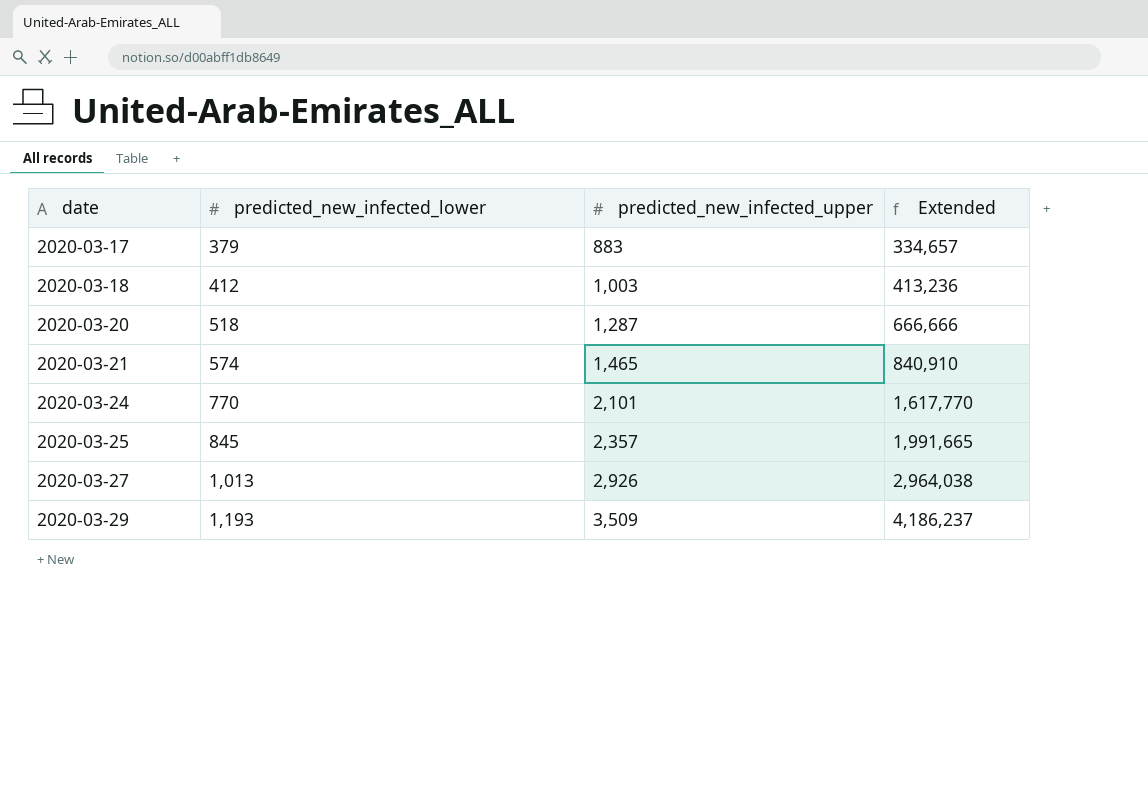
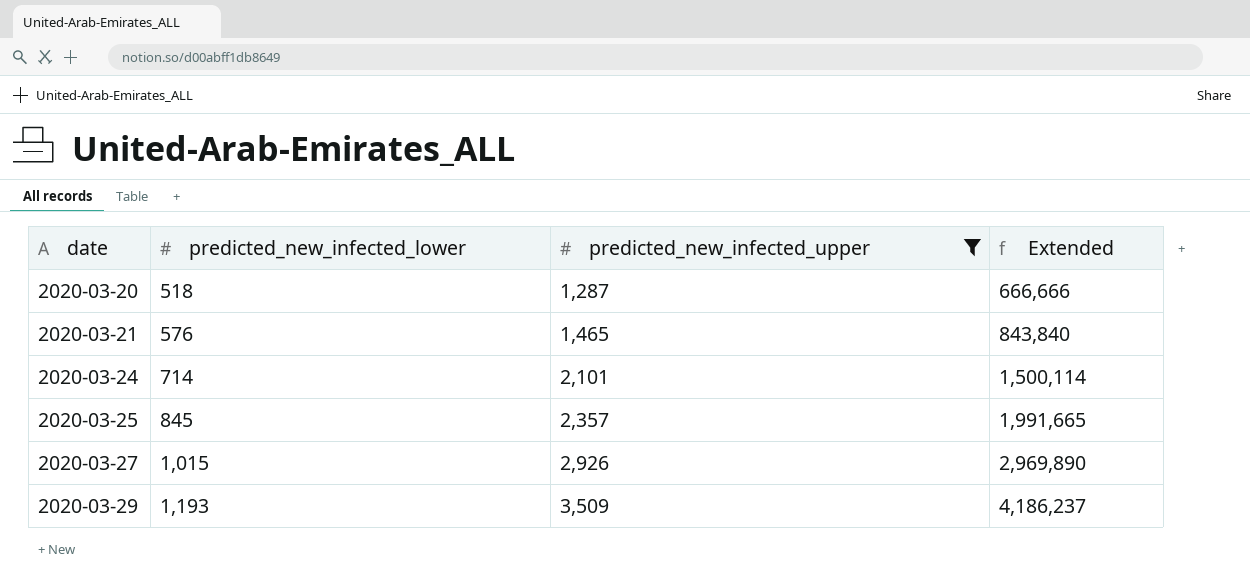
filter: none -> predicted_new_infected_upper >= 1,287
2020-03-21 | predicted_new_infected_lower: 574 -> 576
2020-03-21 | Extended: 840,910 -> 843,840
2020-03-24 | predicted_new_infected_lower: 770 -> 714
2020-03-24 | Extended: 1,617,770 -> 1,500,114
2020-03-27 | predicted_new_infected_lower: 1,013 -> 1,015
2020-03-27 | Extended: 2,964,038 -> 2,969,890

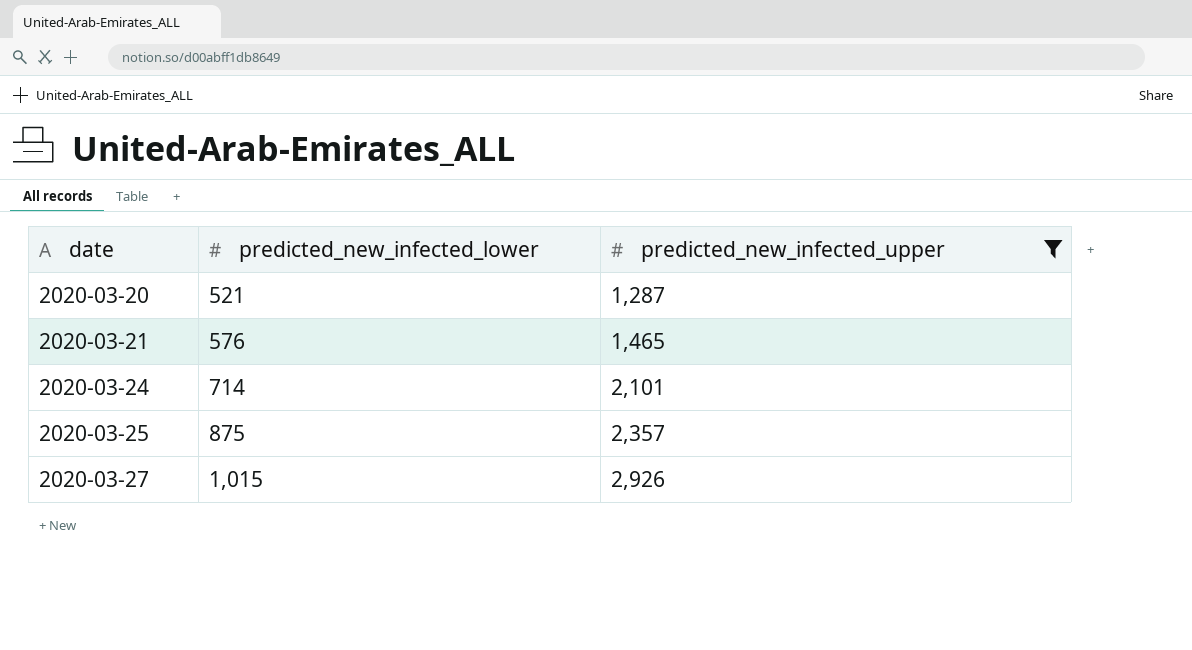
column Extended | formula: [predicted_new_infected_lower] * [predicted_new_infected_upper] -> none
row 2020-03-29: 1,193 | 3,509 | 4,186,237 -> none
2020-03-20 | predicted_new_infected_lower: 518 -> 521
2020-03-25 | predicted_new_infected_lower: 845 -> 875

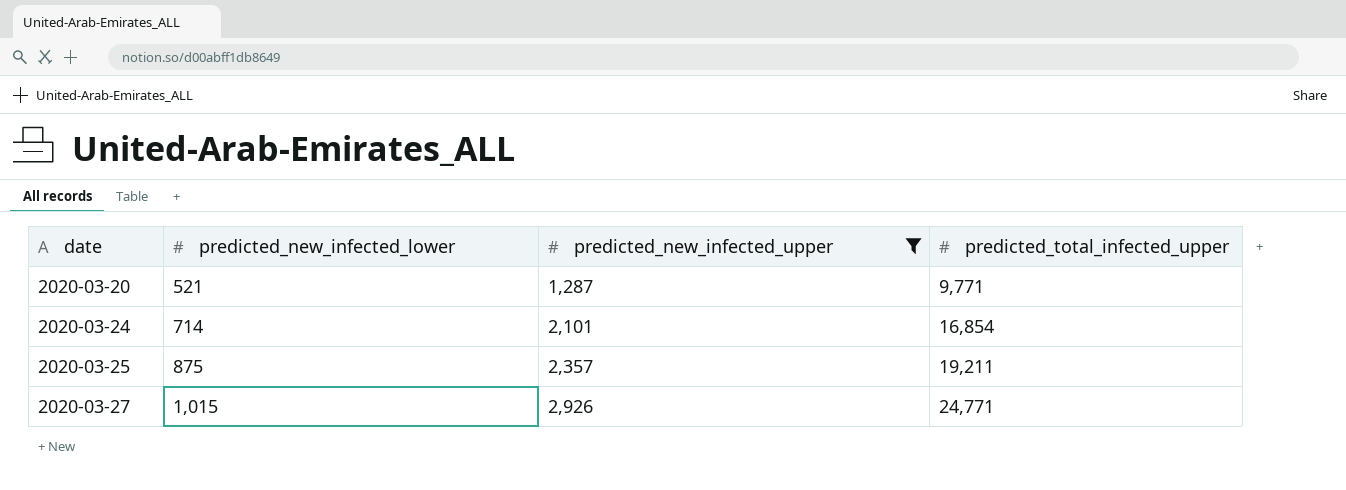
column predicted_total_infected_upper | position: none -> 4
row 2020-03-21: 576 | 1,465 -> none

